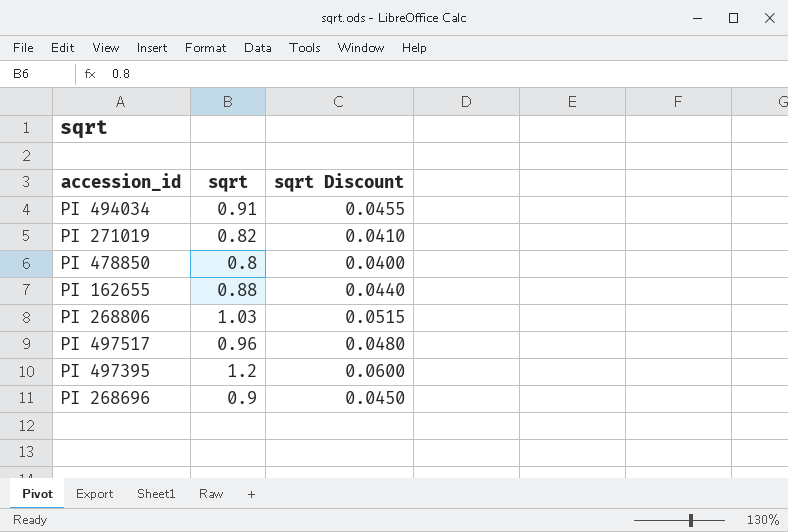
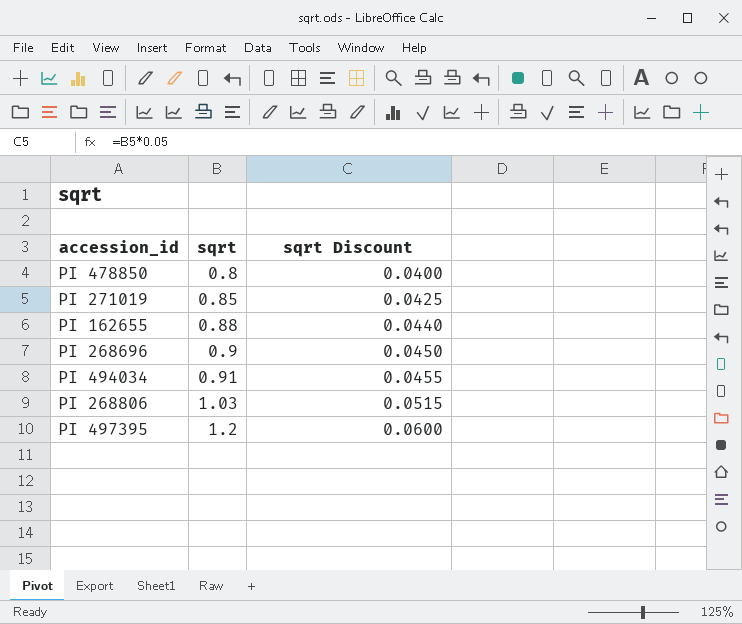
row order: none -> sqrt ascending
row PI 497517: 0.96 | 0.0480 -> none
PI 271019 | sqrt: 0.82 -> 0.85
PI 271019 | sqrt Discount: 0.0410 -> 0.0425

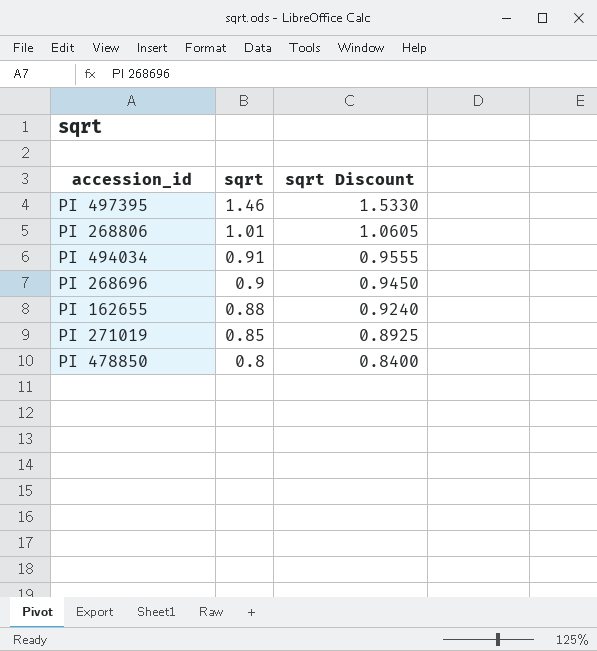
row order: sqrt ascending -> sqrt descending
column sqrt Discount | formula: [sqrt] * 0.05 -> [sqrt] * 1.05
PI 497395 | sqrt: 1.2 -> 1.46
PI 268806 | sqrt: 1.03 -> 1.01

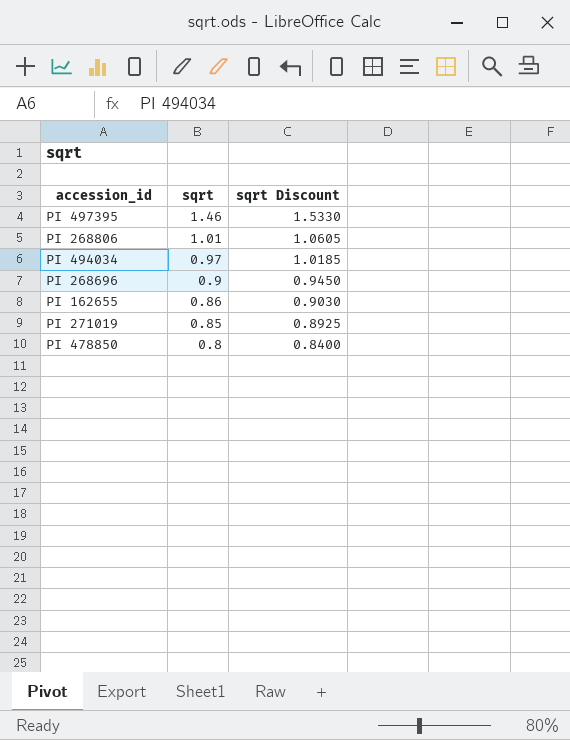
PI 494034 | sqrt: 0.91 -> 0.97
PI 494034 | sqrt Discount: 0.9555 -> 1.0185
PI 162655 | sqrt: 0.88 -> 0.86
PI 162655 | sqrt Discount: 0.9240 -> 0.9030

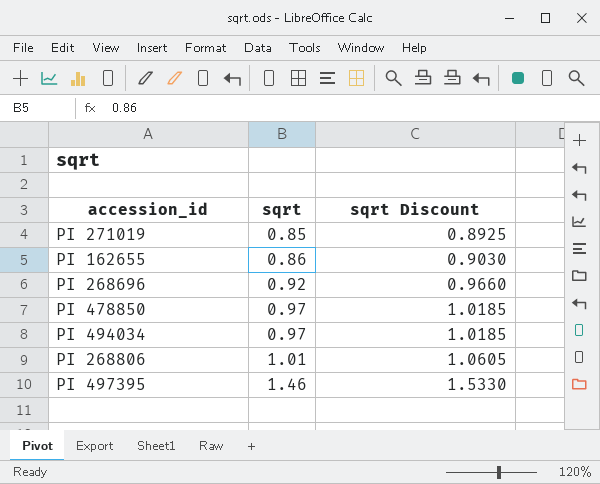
row order: sqrt descending -> sqrt ascending
PI 268696 | sqrt: 0.9 -> 0.92
PI 268696 | sqrt Discount: 0.9450 -> 0.9660
PI 478850 | sqrt: 0.8 -> 0.97
PI 478850 | sqrt Discount: 0.8400 -> 1.0185

